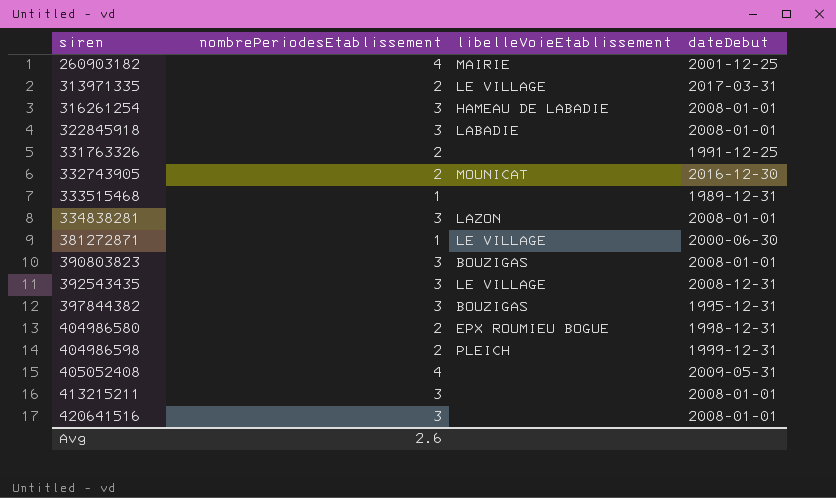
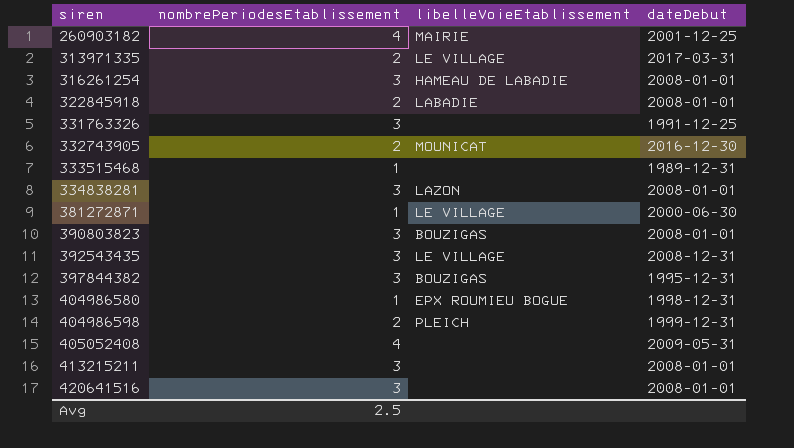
322845918 | nombrePeriodesEtablissement: 3 -> 2
331763326 | nombrePeriodesEtablissement: 2 -> 3
404986580 | nombrePeriodesEtablissement: 2 -> 1
Avg | nombrePeriodesEtablissement: 2.6 -> 2.5

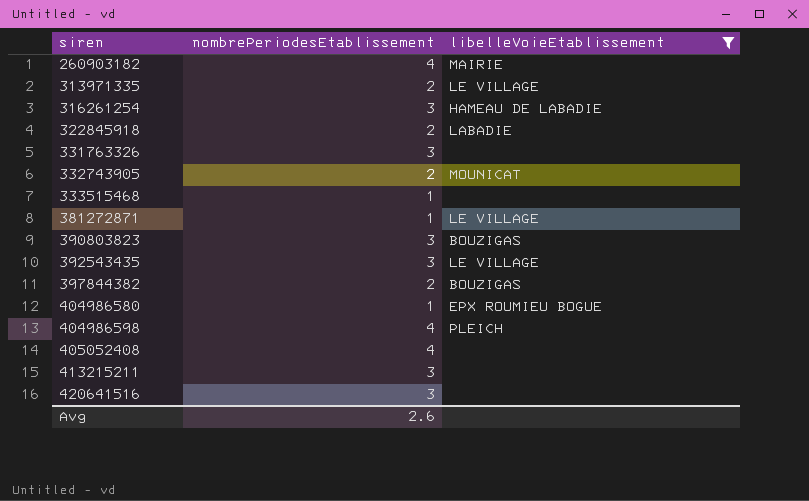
filter: none -> libelleVoieEtablissement != LAZON
column dateDebut | position: 4 -> none
397844382 | nombrePeriodesEtablissement: 3 -> 2
404986598 | nombrePeriodesEtablissement: 2 -> 4
Avg | nombrePeriodesEtablissement: 2.5 -> 2.6

